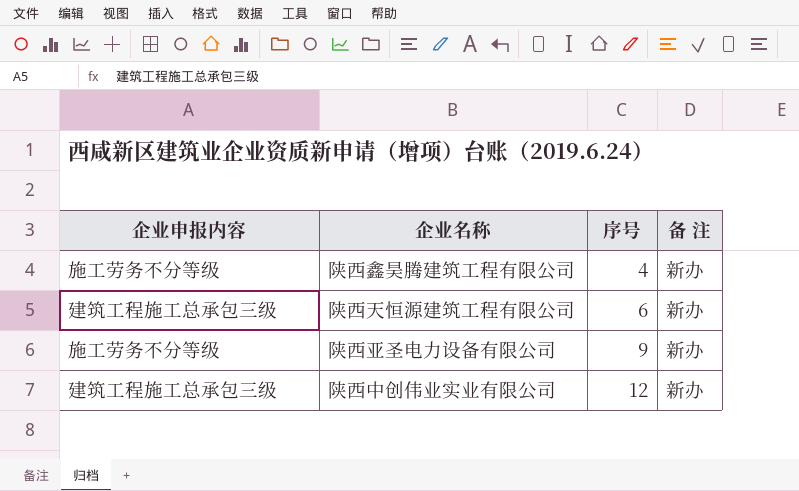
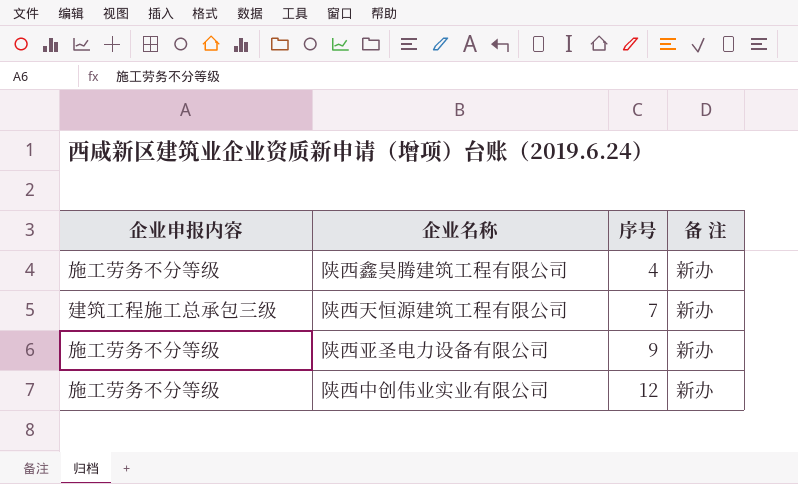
陕西天恒源建筑工程有限公司 | 序号: 6 -> 7
陕西中创伟业实业有限公司 | 企业申报内容: 建筑工程施工总承包三级 -> 施工劳务不分等级

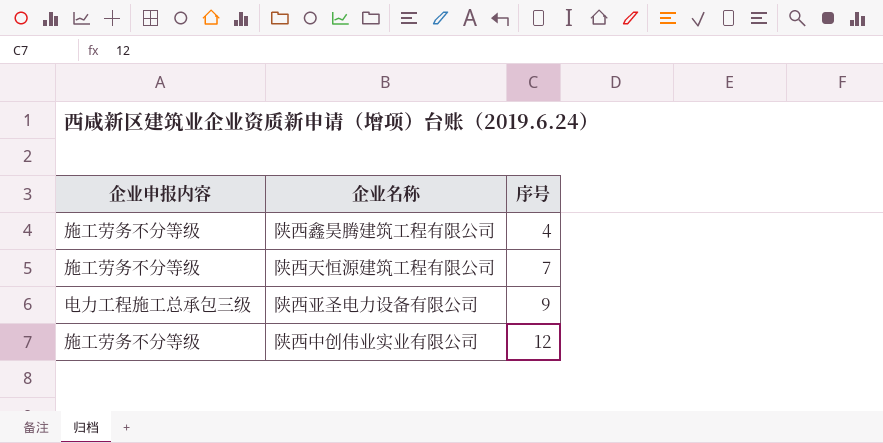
column 备 注 | position: 4 -> none
陕西天恒源建筑工程有限公司 | 企业申报内容: 建筑工程施工总承包三级 -> 施工劳务不分等级
陕西亚圣电力设备有限公司 | 企业申报内容: 施工劳务不分等级 -> 电力工程施工总承包三级

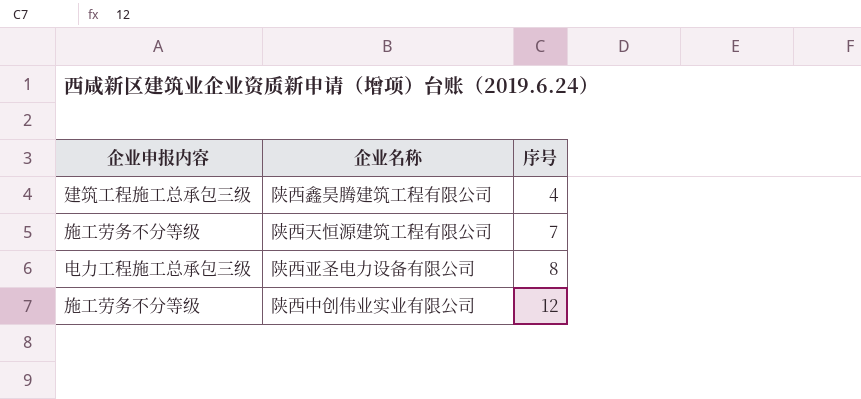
陕西鑫昊腾建筑工程有限公司 | 企业申报内容: 施工劳务不分等级 -> 建筑工程施工总承包三级
陕西亚圣电力设备有限公司 | 序号: 9 -> 8

